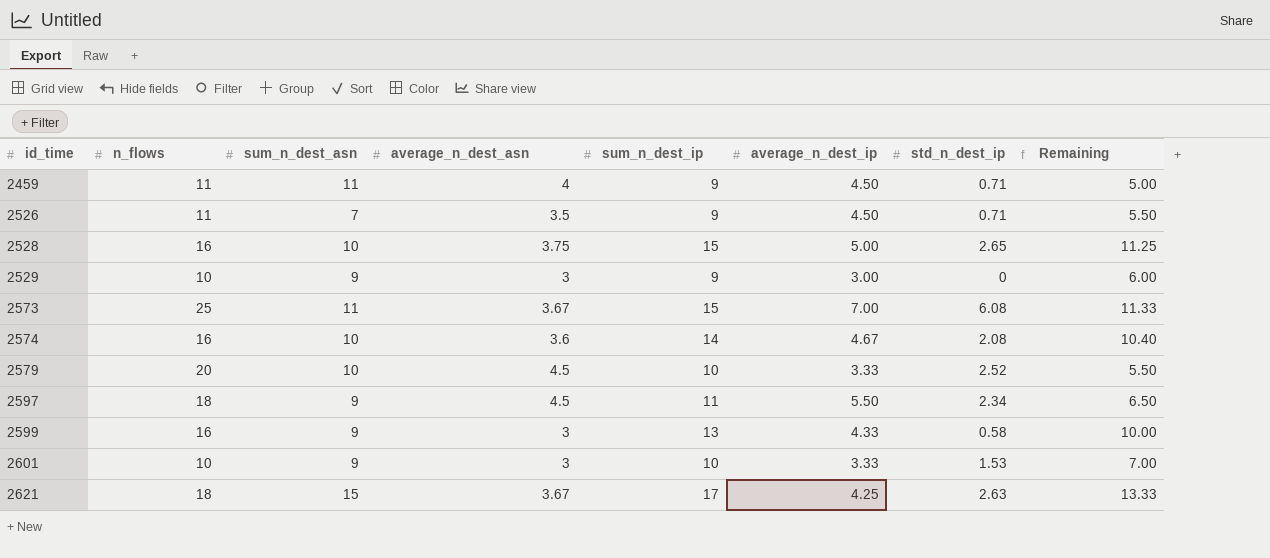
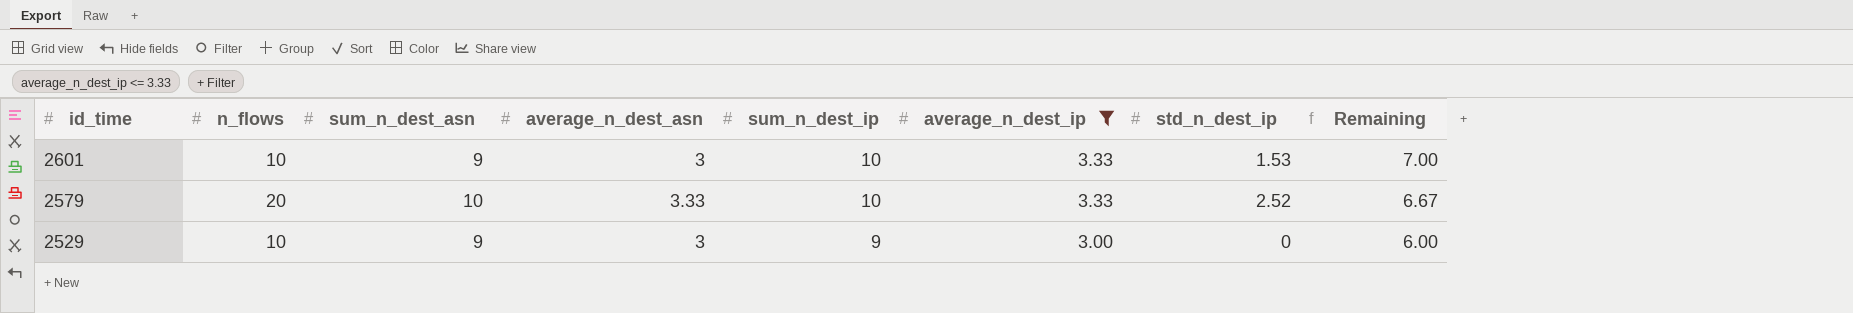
filter: none -> average_n_dest_ip <= 3.33
row order: id_time ascending -> id_time descending
2579 | average_n_dest_asn: 4.5 -> 3.33
2579 | Remaining: 5.50 -> 6.67

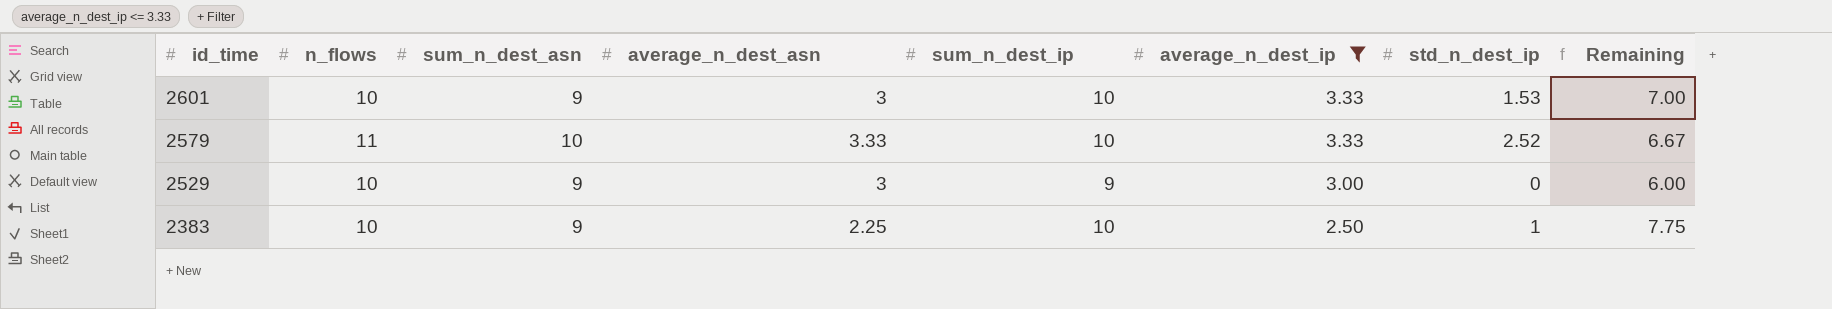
2579 | n_flows: 20 -> 11
row 2383: none -> 10 | 9 | 2.25 | 10 | 2.50 | 1 | 7.75

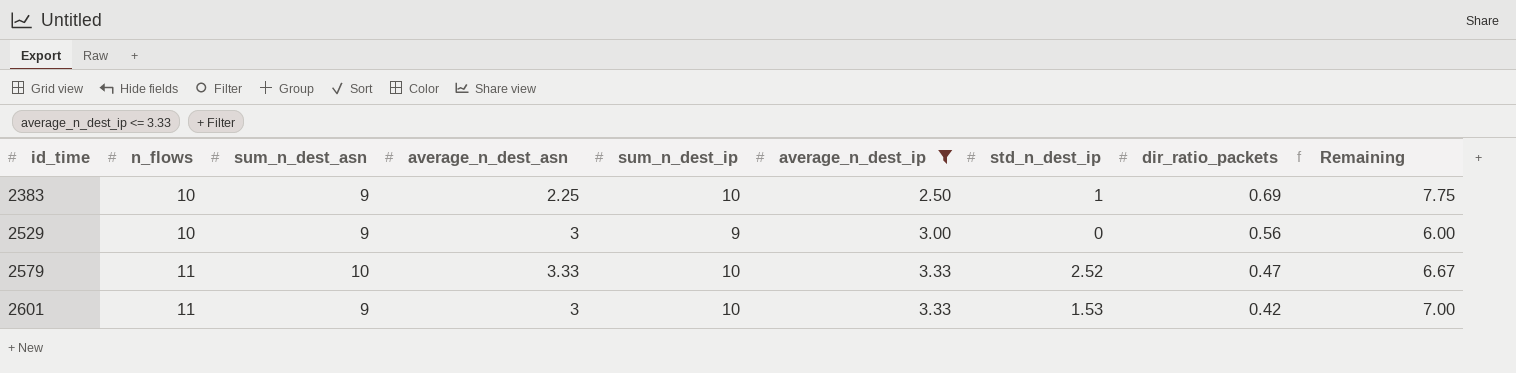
row order: id_time descending -> id_time ascending
column dir_ratio_packets | position: none -> 8
2601 | n_flows: 10 -> 11

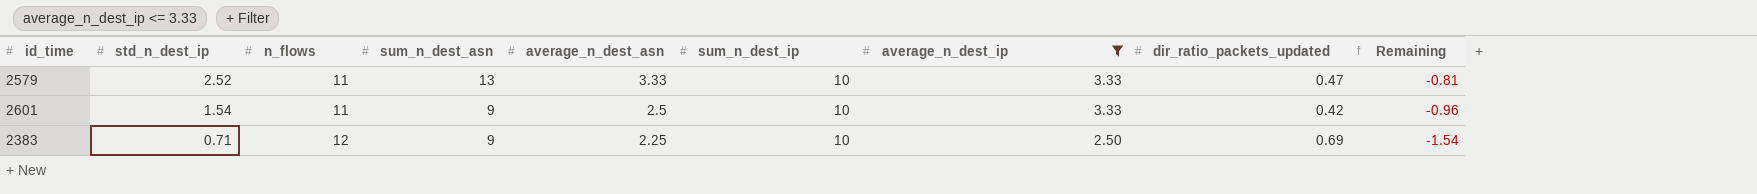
row order: id_time ascending -> std_n_dest_ip descending
column std_n_dest_ip | position: 7 -> 2
column name: dir_ratio_packets -> dir_ratio_packets_updated
column Remaining | formula: [sum_n_dest_ip] - [average_n_dest_asn] -> [std_n_dest_ip] - [average_n_dest_asn]
row 2529: 10 | 9 | 3 | 9 | 3.00 | 0 | 0.56 | 6.00 -> none
2579 | sum_n_dest_asn: 10 -> 13
2601 | std_n_dest_ip: 1.53 -> 1.54
2601 | average_n_dest_asn: 3 -> 2.5
2383 | std_n_dest_ip: 1 -> 0.71
2383 | n_flows: 10 -> 12

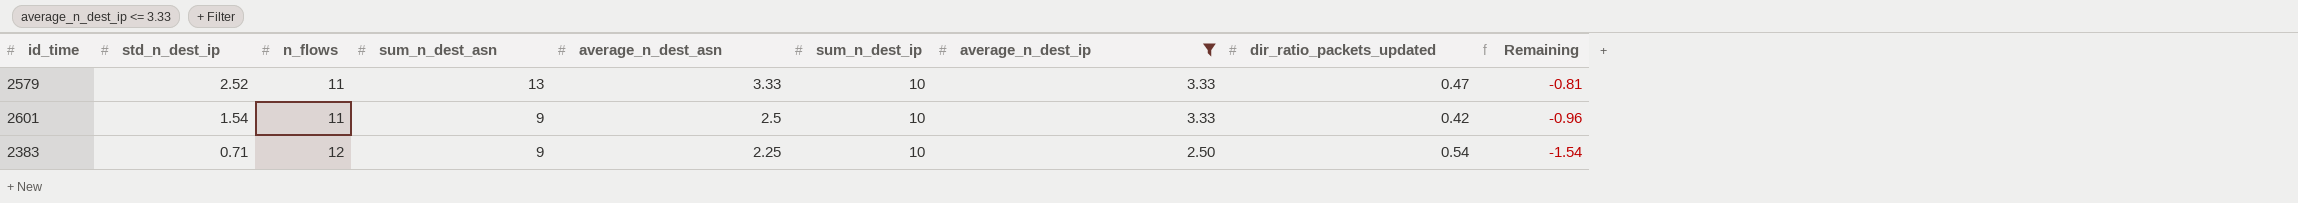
2383 | dir_ratio_packets_updated: 0.69 -> 0.54

